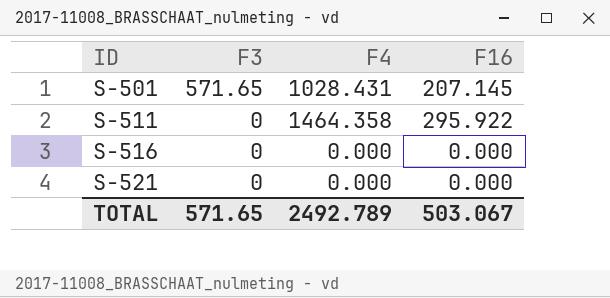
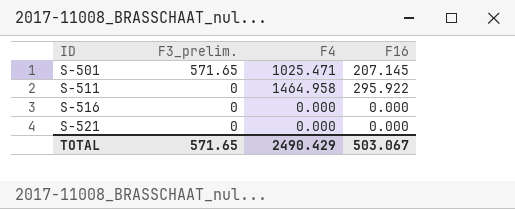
column name: F3 -> F3_prelim.
S-501 | F4: 1028.431 -> 1025.471
S-511 | F4: 1464.358 -> 1464.958
TOTAL | F4: 2492.789 -> 2490.429

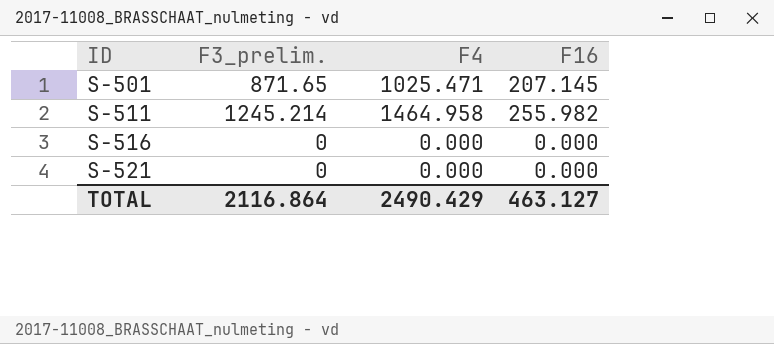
S-501 | F3_prelim.: 571.65 -> 871.65
S-511 | F3_prelim.: 0 -> 1245.214
S-511 | F16: 295.922 -> 255.982
TOTAL | F3_prelim.: 571.65 -> 2116.864
TOTAL | F16: 503.067 -> 463.127

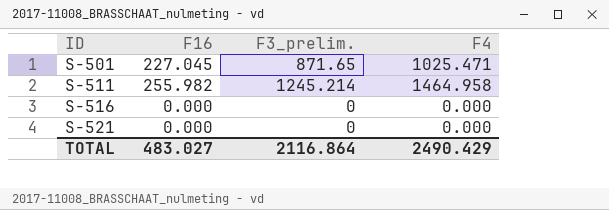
column F16 | position: 4 -> 2
S-501 | F16: 207.145 -> 227.045
TOTAL | F16: 463.127 -> 483.027

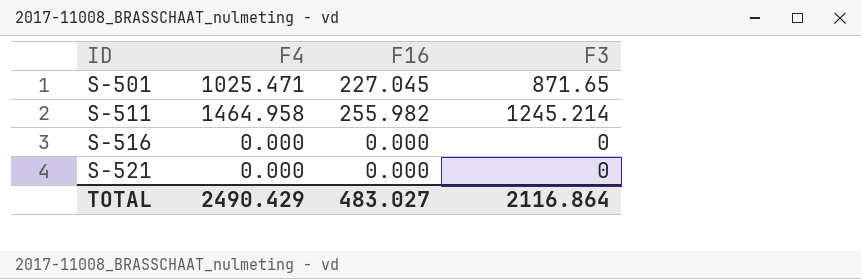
column F4 | position: 4 -> 2
column name: F3_prelim. -> F3

